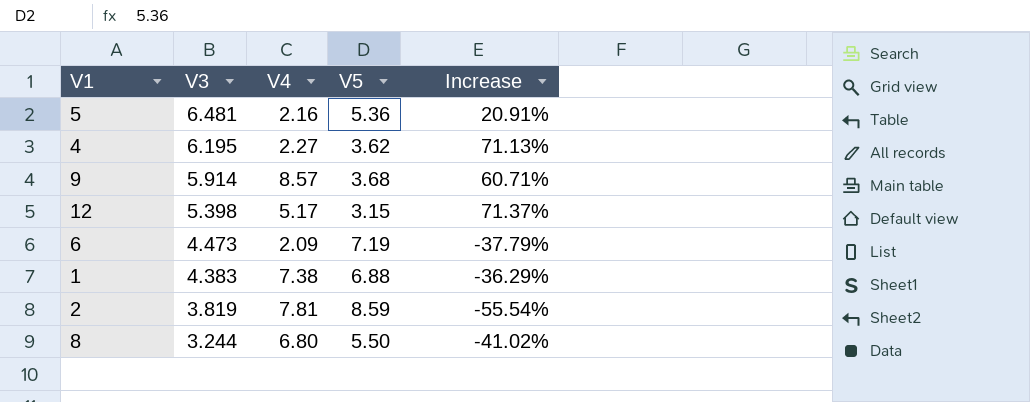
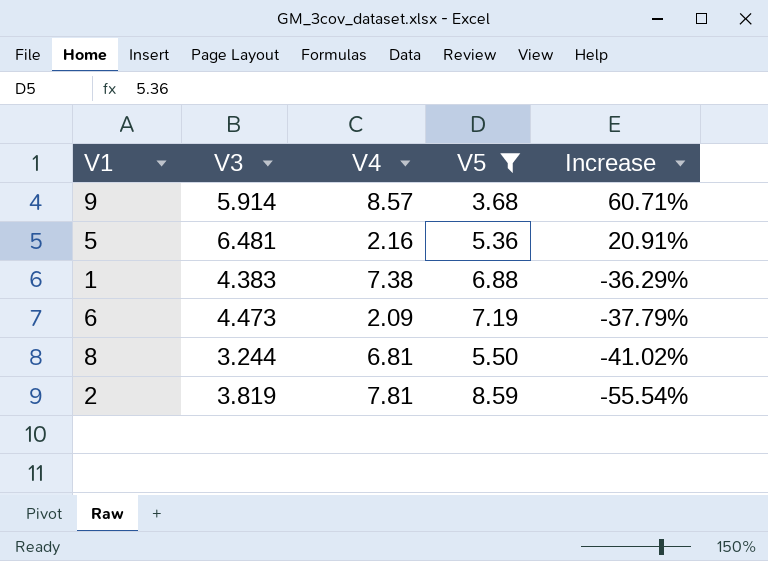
filter: none -> V5 >= 3.68
row order: V3 descending -> Increase descending
8 | V4: 6.80 -> 6.81

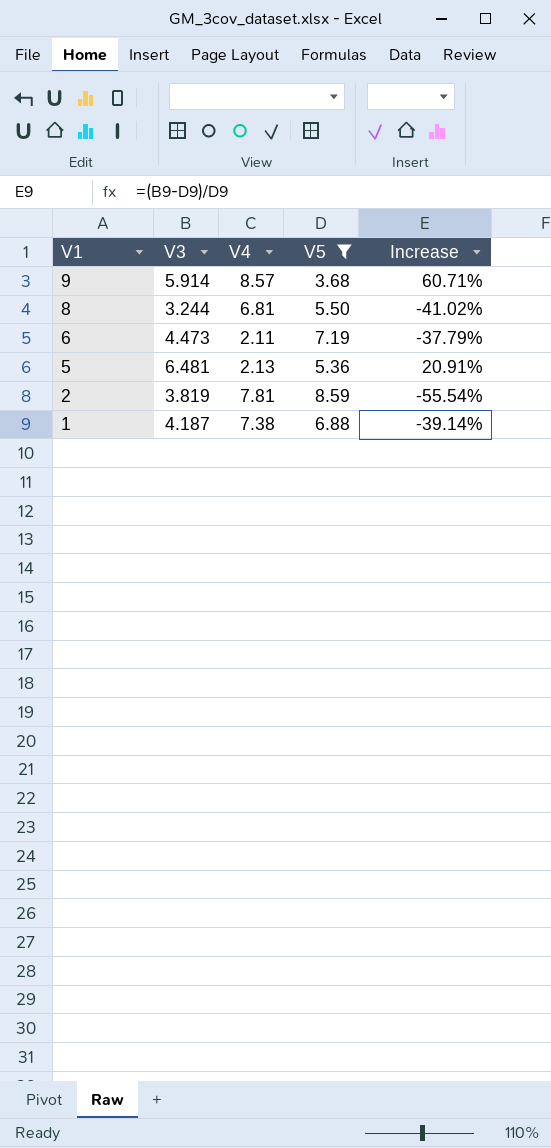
row order: Increase descending -> V1 descending
6 | V4: 2.09 -> 2.11
5 | V4: 2.16 -> 2.13
1 | V3: 4.383 -> 4.187
1 | Increase: -36.29% -> -39.14%

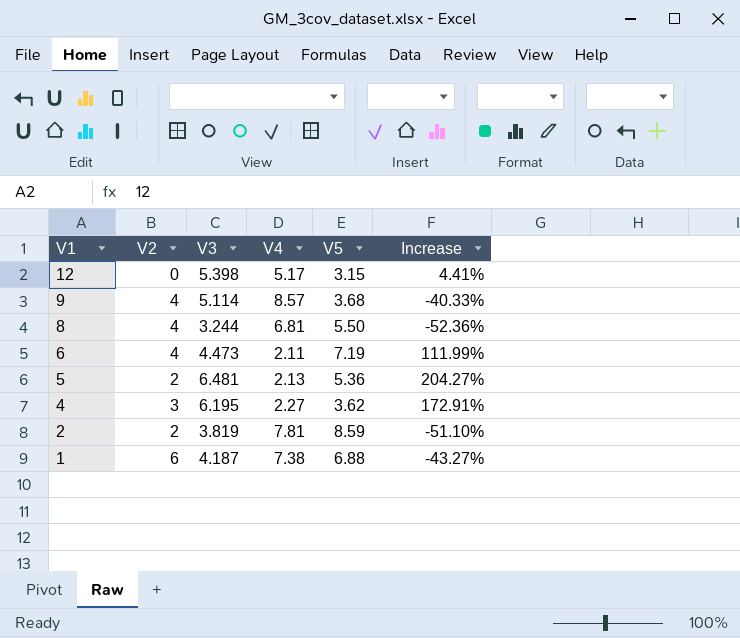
filter: V5 >= 3.68 -> none
column V2 | position: none -> 2
column Increase | formula: ([V3] - [V5]) / [V5] -> ([V3] - [V4]) / [V4]
9 | V3: 5.914 -> 5.114

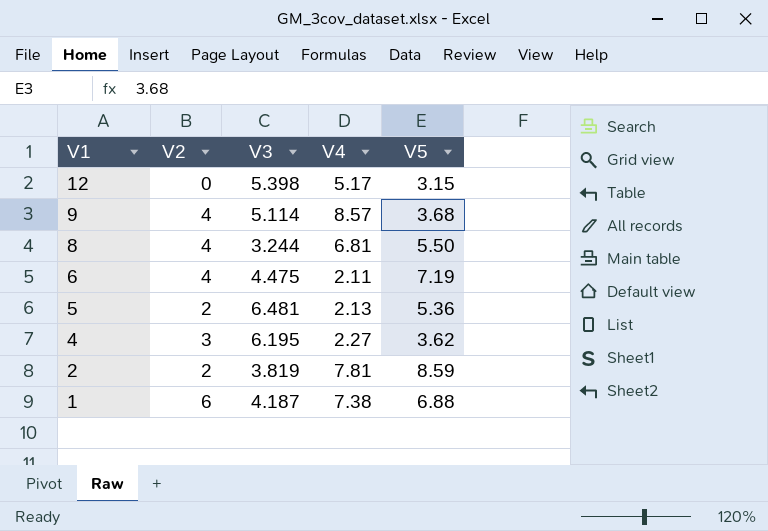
column Increase | formula: ([V3] - [V4]) / [V4] -> none
6 | V3: 4.473 -> 4.475

